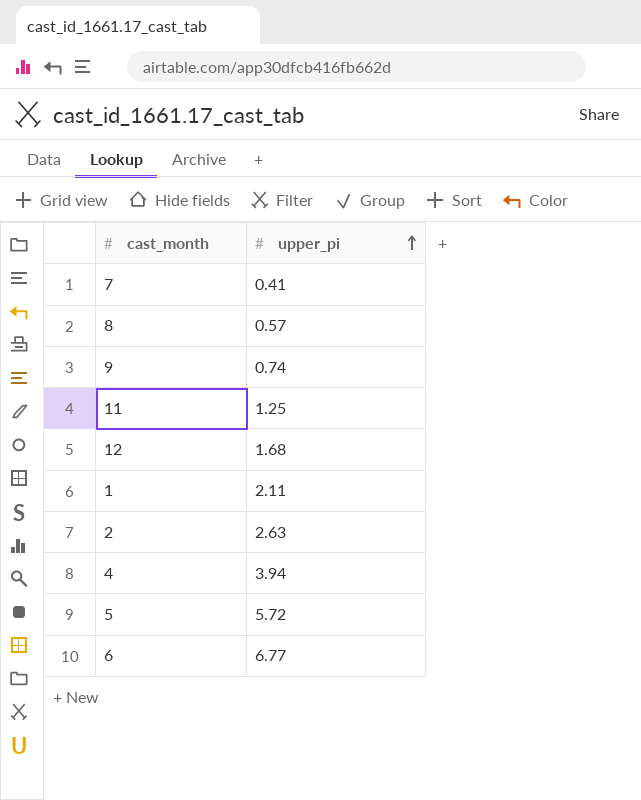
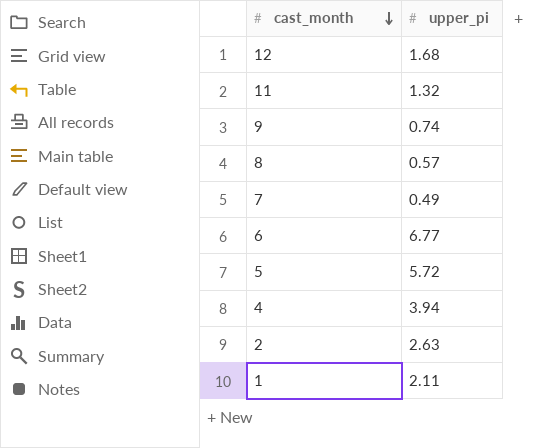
row order: upper_pi ascending -> cast_month descending
11 | upper_pi: 1.25 -> 1.32
7 | upper_pi: 0.41 -> 0.49

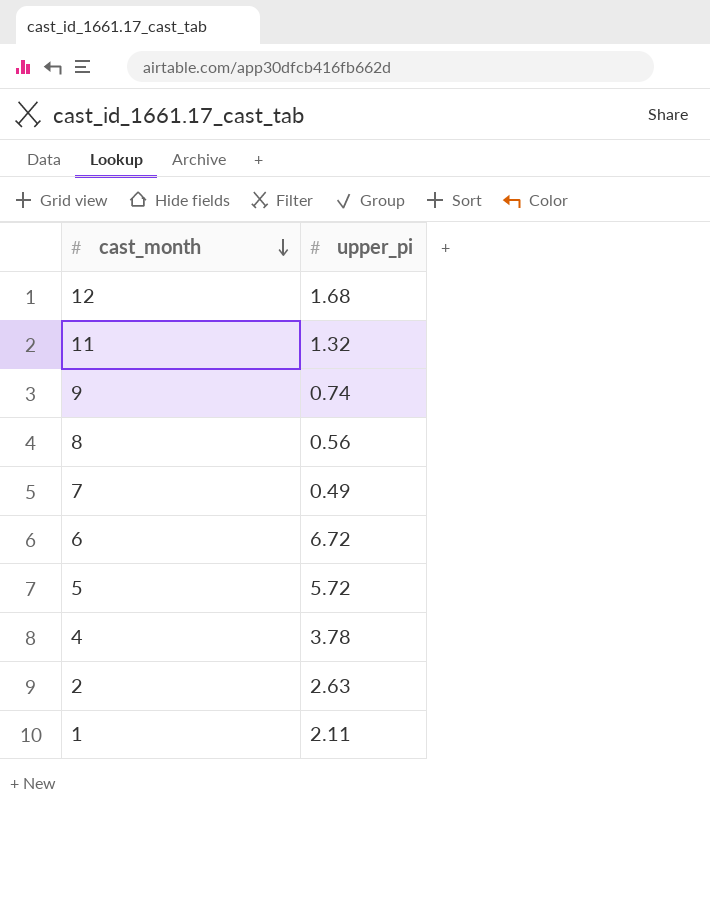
8 | upper_pi: 0.57 -> 0.56
6 | upper_pi: 6.77 -> 6.72
4 | upper_pi: 3.94 -> 3.78

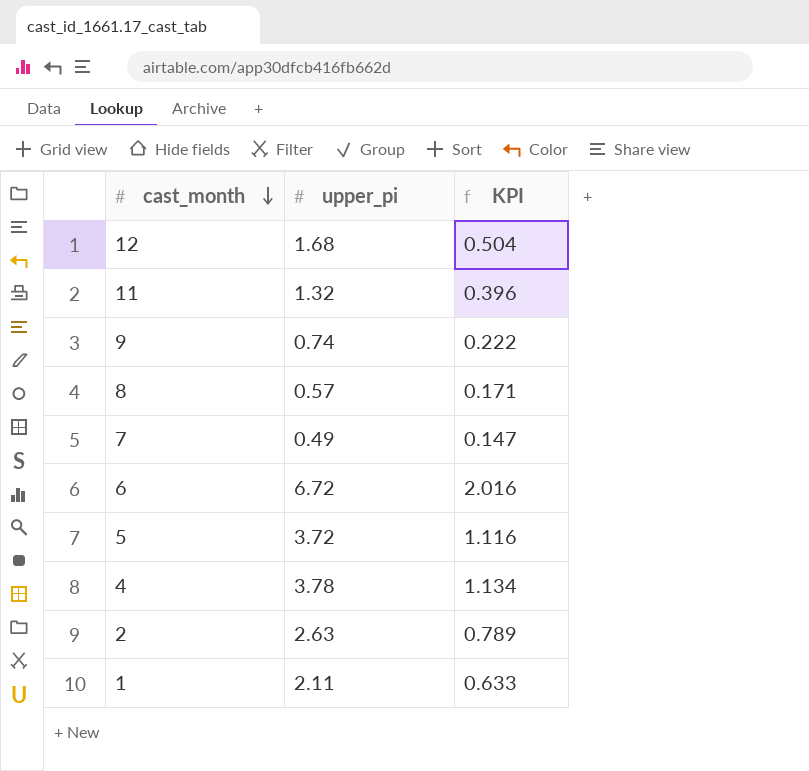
column KPI | formula: none -> [upper_pi] * 0.3
8 | upper_pi: 0.56 -> 0.57
5 | upper_pi: 5.72 -> 3.72

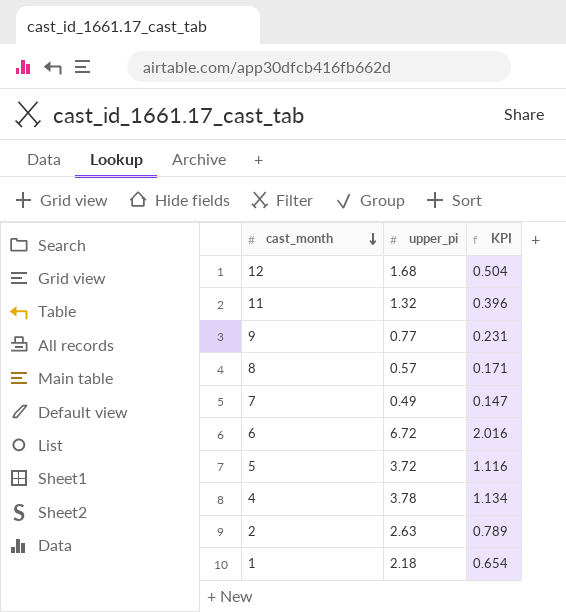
9 | upper_pi: 0.74 -> 0.77
9 | KPI: 0.222 -> 0.231
1 | upper_pi: 2.11 -> 2.18
1 | KPI: 0.633 -> 0.654

